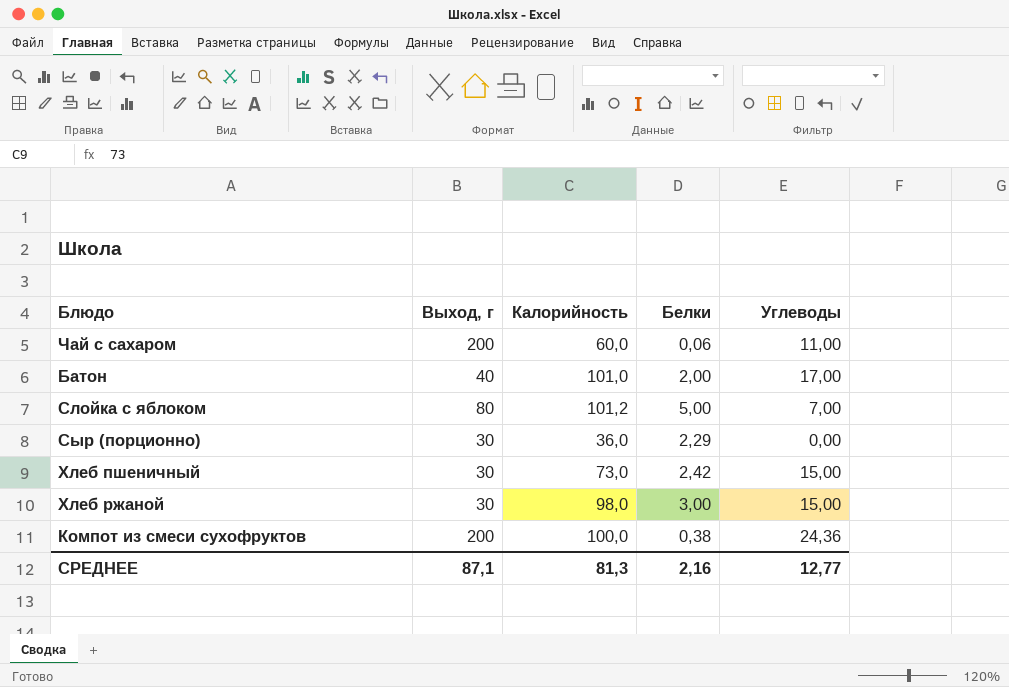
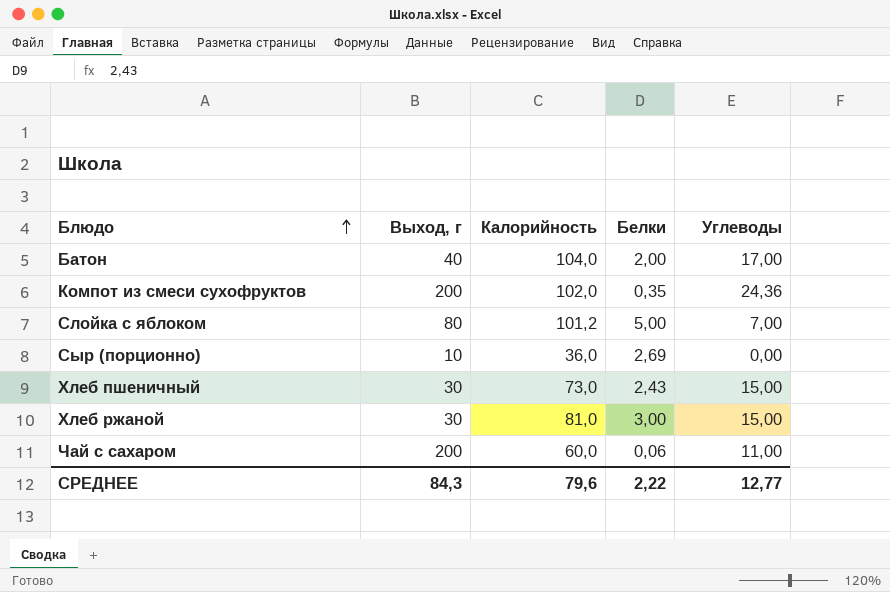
row order: none -> Блюдо ascending
Батон | Калорийность: 101,0 -> 104,0
Компот из смеси сухофруктов | Калорийность: 100,0 -> 102,0
Компот из смеси сухофруктов | Белки: 0,38 -> 0,35
Сыр (порционно) | Выход, г: 30 -> 10
Сыр (порционно) | Белки: 2,29 -> 2,69
Хлеб пшеничный | Белки: 2,42 -> 2,43
Хлеб ржаной | Калорийность: 98,0 -> 81,0
СРЕДНЕЕ | Выход, г: 87,1 -> 84,3
СРЕДНЕЕ | Калорийность: 81,3 -> 79,6
СРЕДНЕЕ | Белки: 2,16 -> 2,22

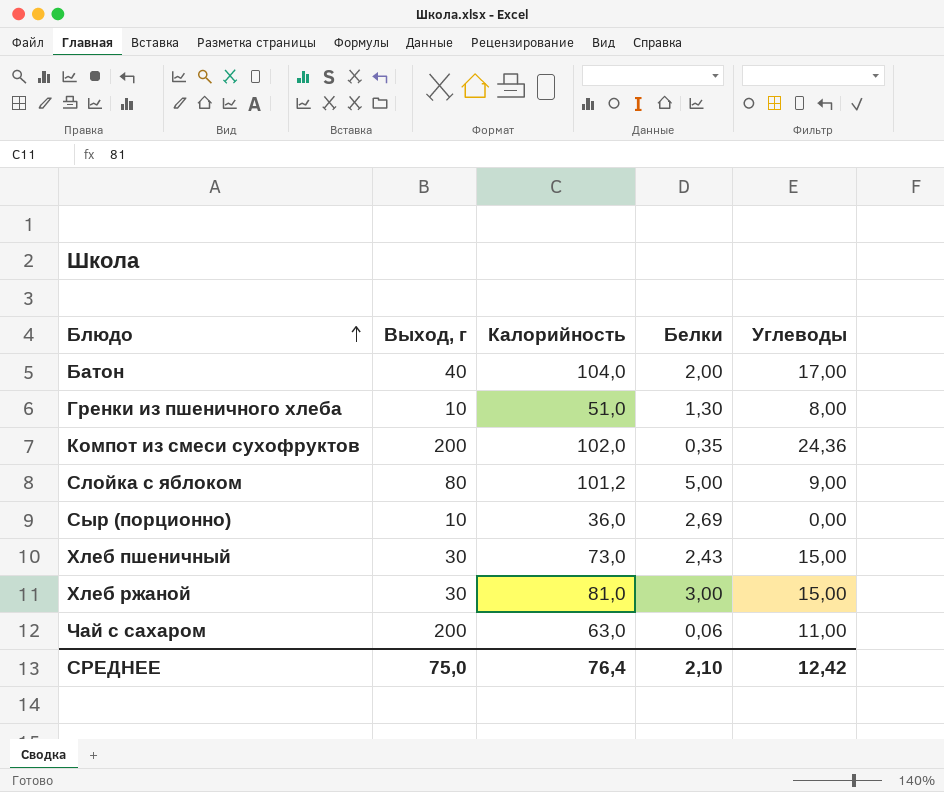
row Гренки из пшеничного хлеба: none -> 10 | 51,0 | 1,30 | 8,00
Слойка с яблоком | Углеводы: 7,00 -> 9,00
Чай с сахаром | Калорийность: 60,0 -> 63,0
СРЕДНЕЕ | Выход, г: 84,3 -> 75,0
СРЕДНЕЕ | Калорийность: 79,6 -> 76,4
СРЕДНЕЕ | Белки: 2,22 -> 2,10
СРЕДНЕЕ | Углеводы: 12,77 -> 12,42

